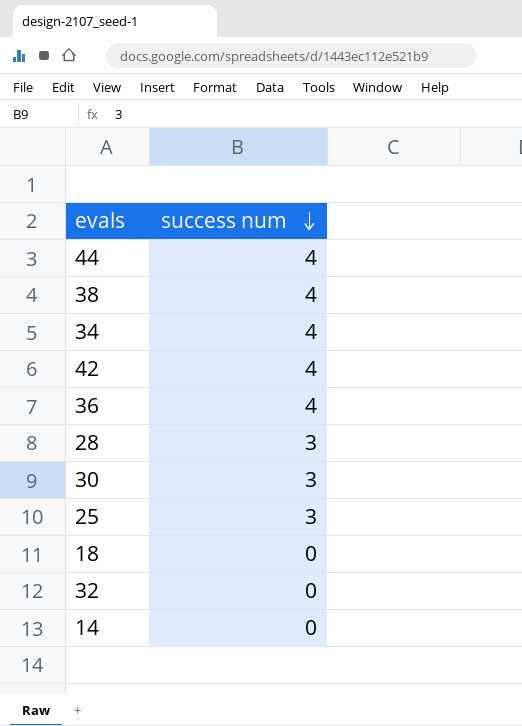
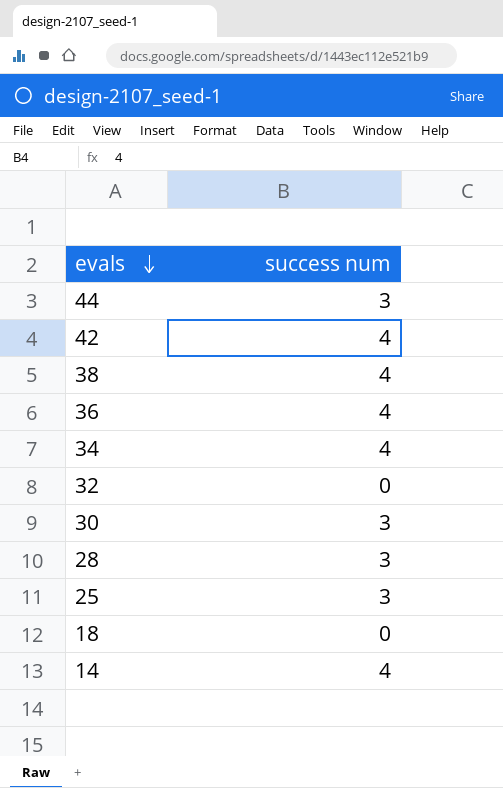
row order: success num descending -> evals descending
44 | success num: 4 -> 3
14 | success num: 0 -> 4

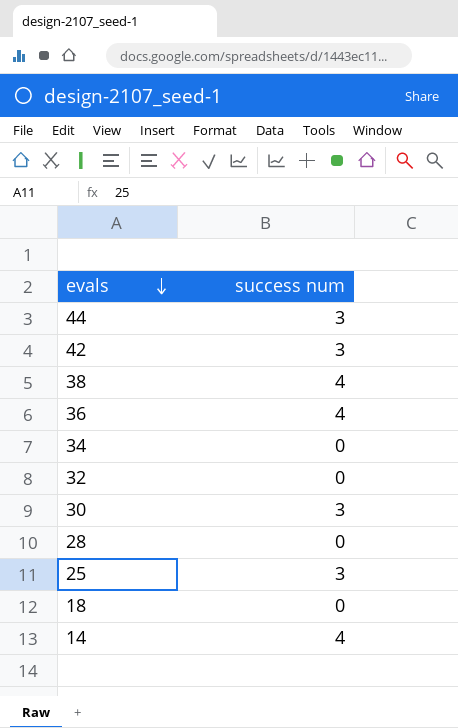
42 | success num: 4 -> 3
34 | success num: 4 -> 0
28 | success num: 3 -> 0

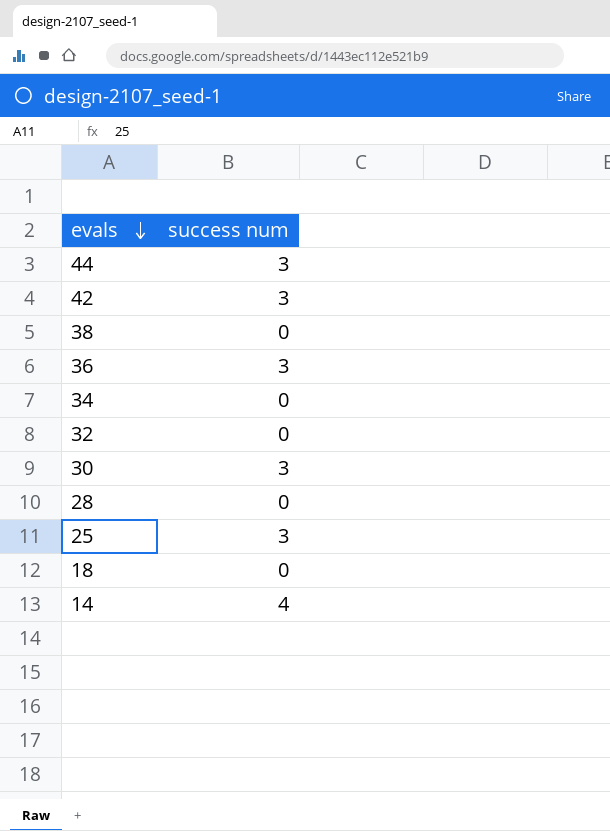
38 | success num: 4 -> 0
36 | success num: 4 -> 3

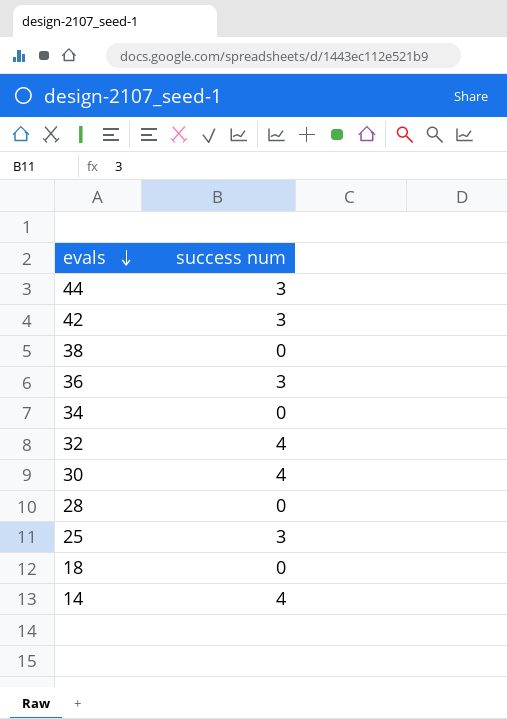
32 | success num: 0 -> 4
30 | success num: 3 -> 4

